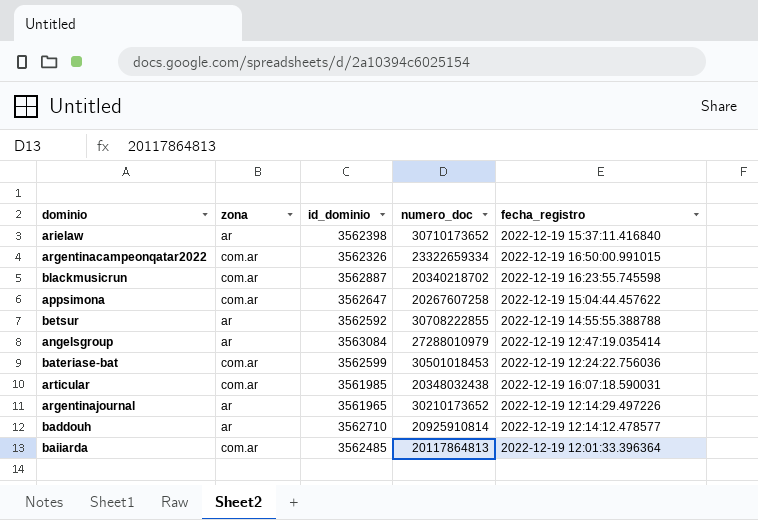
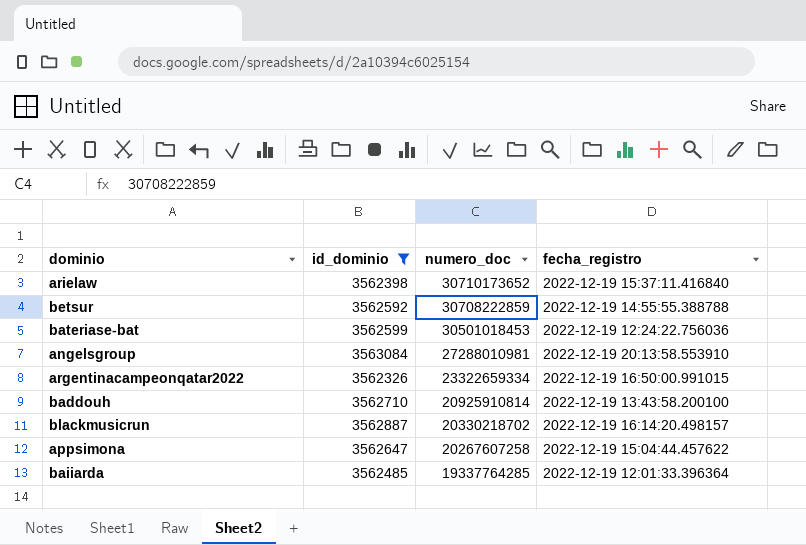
filter: none -> id_dominio >= 3562326
row order: none -> numero_doc descending
column zona | position: 2 -> none
betsur | numero_doc: 30708222855 -> 30708222859
angelsgroup | numero_doc: 27288010979 -> 27288010981
angelsgroup | fecha_registro: 2022-12-19 12:47:19.035414 -> 2022-12-19 20:13:58.553910
baddouh | fecha_registro: 2022-12-19 12:14:12.478577 -> 2022-12-19 13:43:58.200100
blackmusicrun | numero_doc: 20340218702 -> 20330218702
blackmusicrun | fecha_registro: 2022-12-19 16:23:55.745598 -> 2022-12-19 16:14:20.498157
baiiarda | numero_doc: 20117864813 -> 19337764285

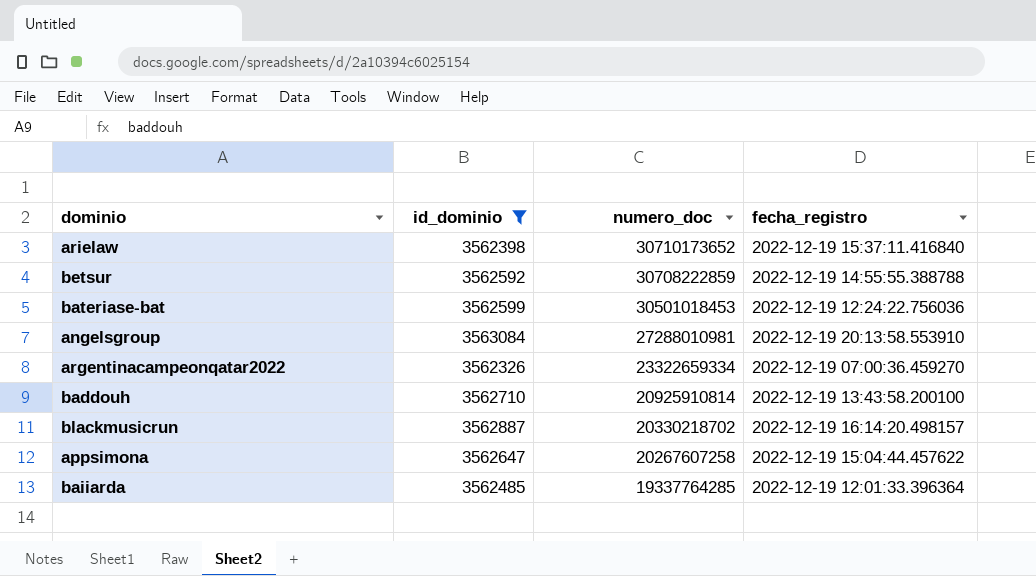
argentinacampeonqatar2022 | fecha_registro: 2022-12-19 16:50:00.991015 -> 2022-12-19 07:00:36.459270

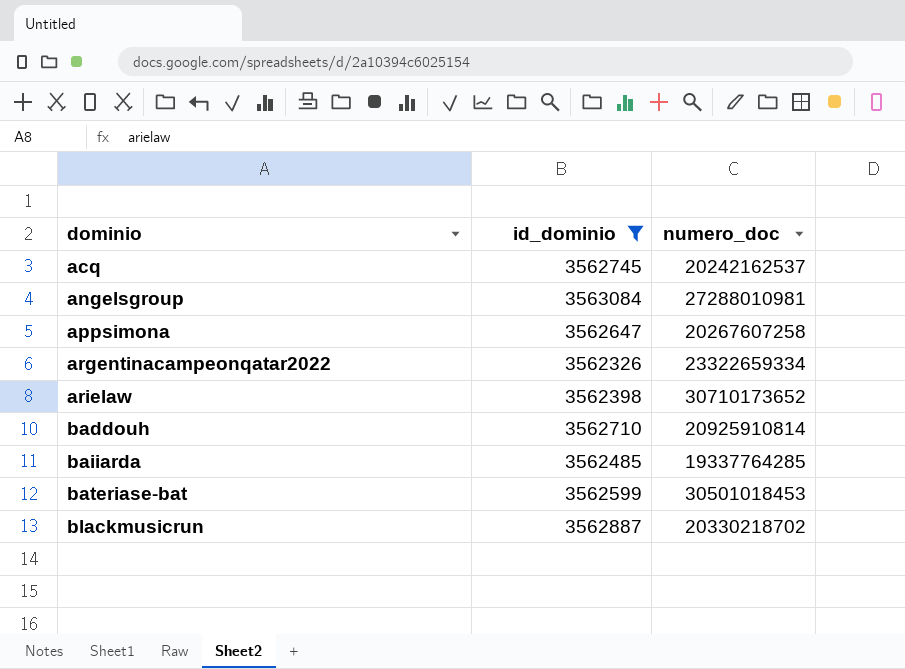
row order: numero_doc descending -> dominio ascending
column fecha_registro | position: 4 -> none
row betsur: 3562592 | 30708222859 | 2022-12-19 14:55:55.388788 -> none
row acq: none -> 3562745 | 20242162537

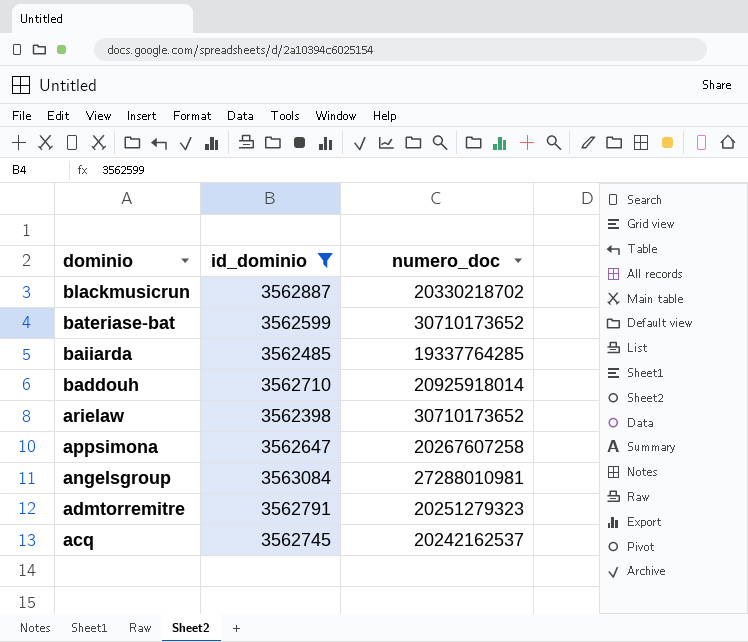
row order: dominio ascending -> dominio descending
row argentinacampeonqatar2022: 3562326 | 23322659334 -> none
bateriase-bat | numero_doc: 30501018453 -> 30710173652
baddouh | numero_doc: 20925910814 -> 20925918014
row admtorremitre: none -> 3562791 | 20251279323

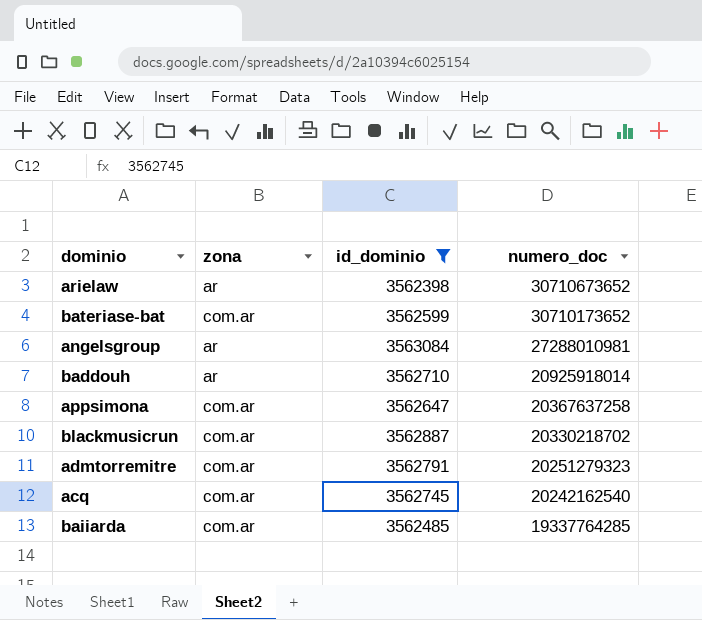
row order: dominio descending -> numero_doc descending
column zona | position: none -> 2
arielaw | numero_doc: 30710173652 -> 30710673652
appsimona | numero_doc: 20267607258 -> 20367637258
acq | numero_doc: 20242162537 -> 20242162540

